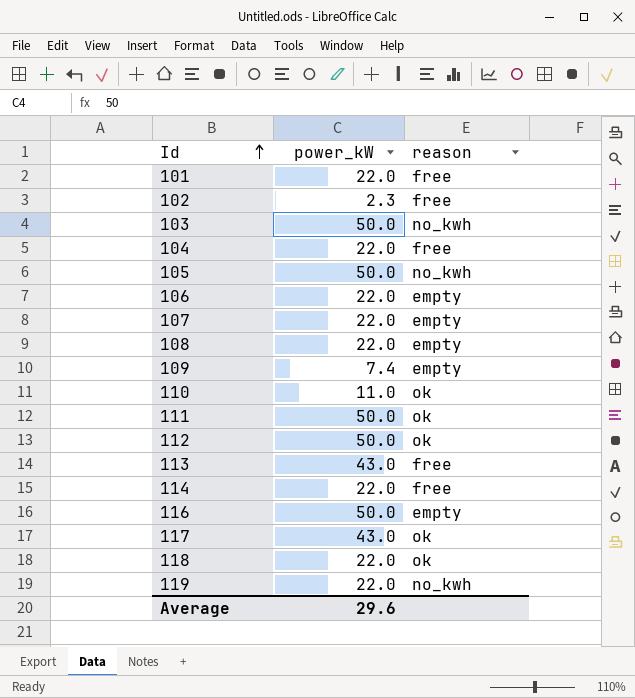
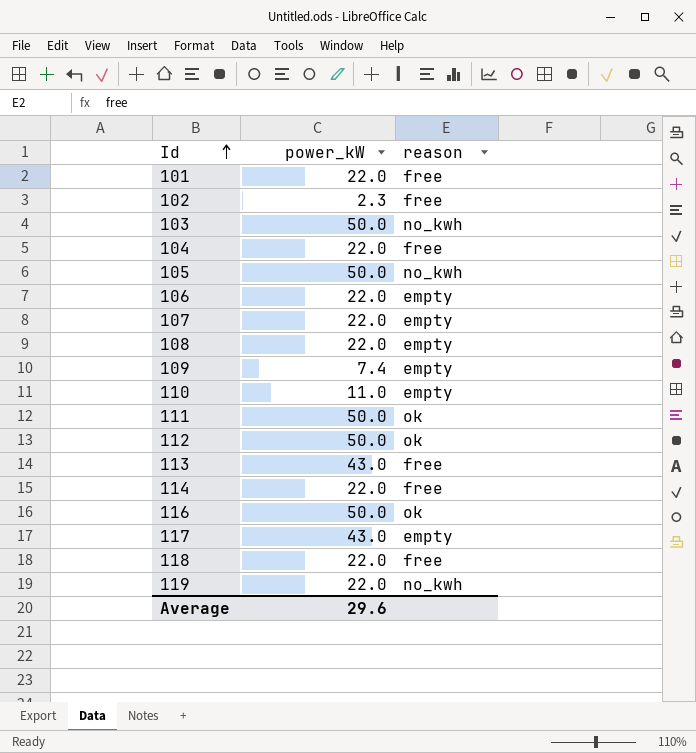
110 | reason: ok -> empty
116 | reason: empty -> ok
117 | reason: ok -> empty
118 | reason: ok -> free

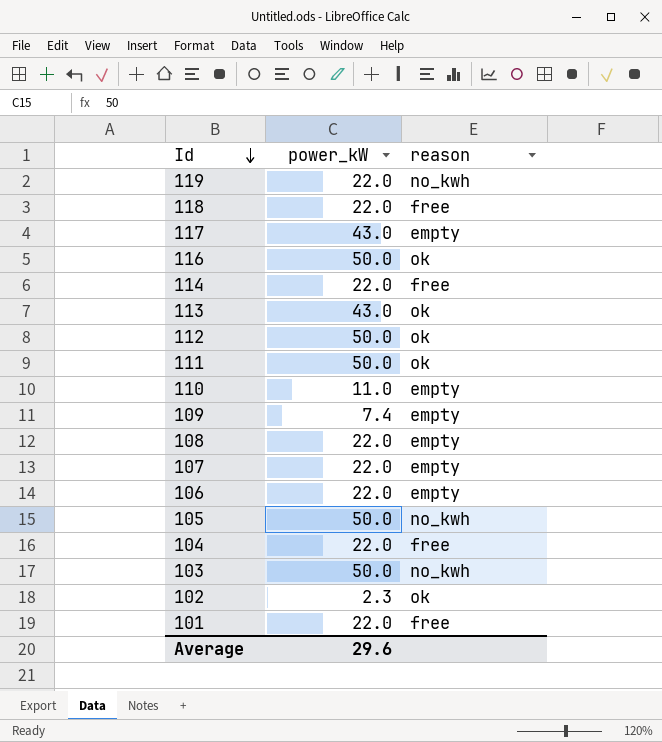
row order: Id ascending -> Id descending
113 | reason: free -> ok
102 | reason: free -> ok

